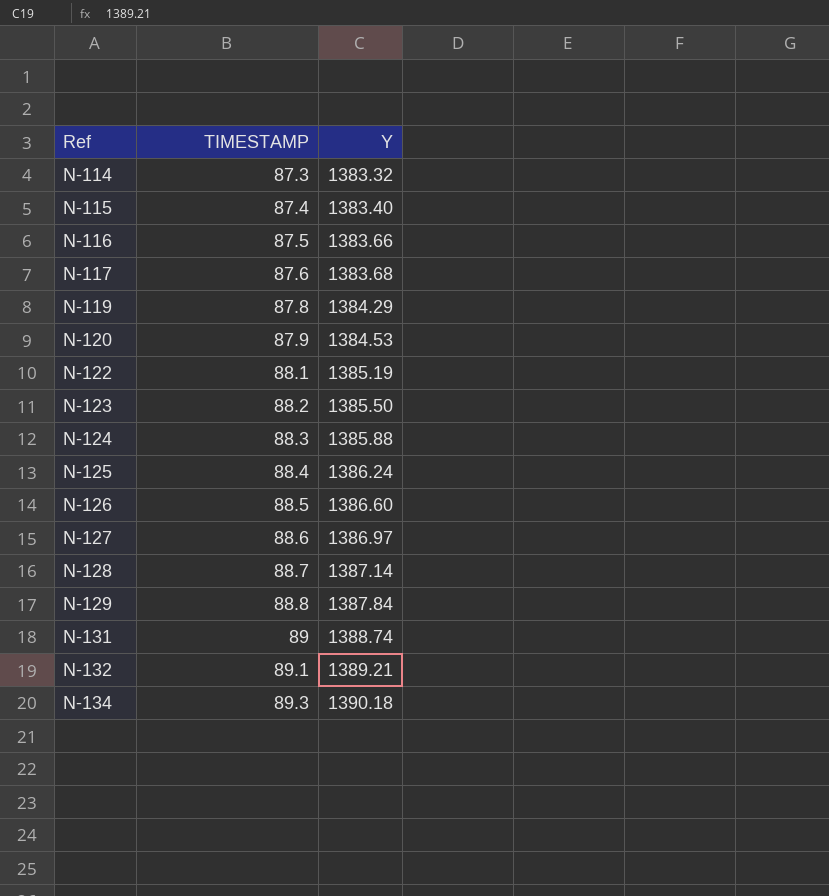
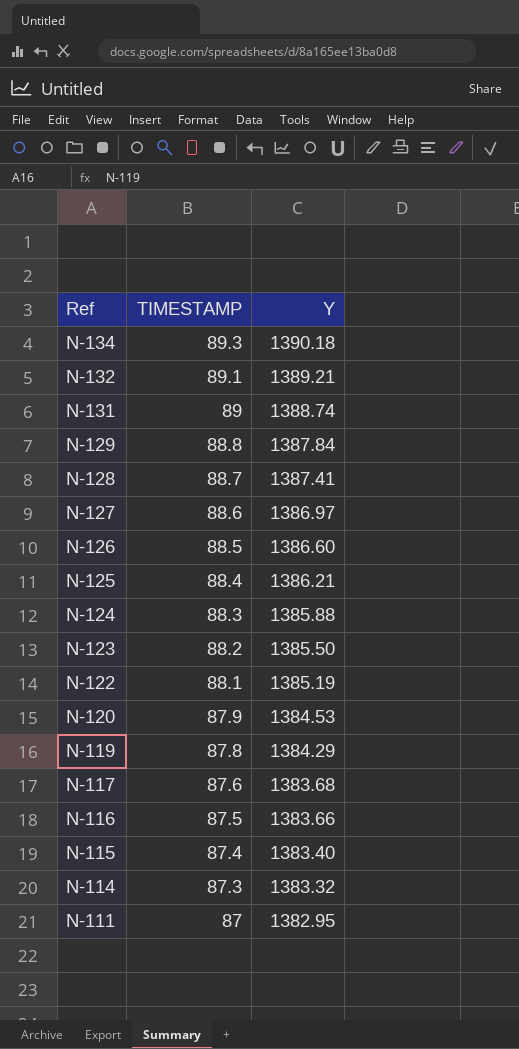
row order: Ref ascending -> Ref descending
N-128 | Y: 1387.14 -> 1387.41
N-125 | Y: 1386.24 -> 1386.21
row N-111: none -> 87 | 1382.95

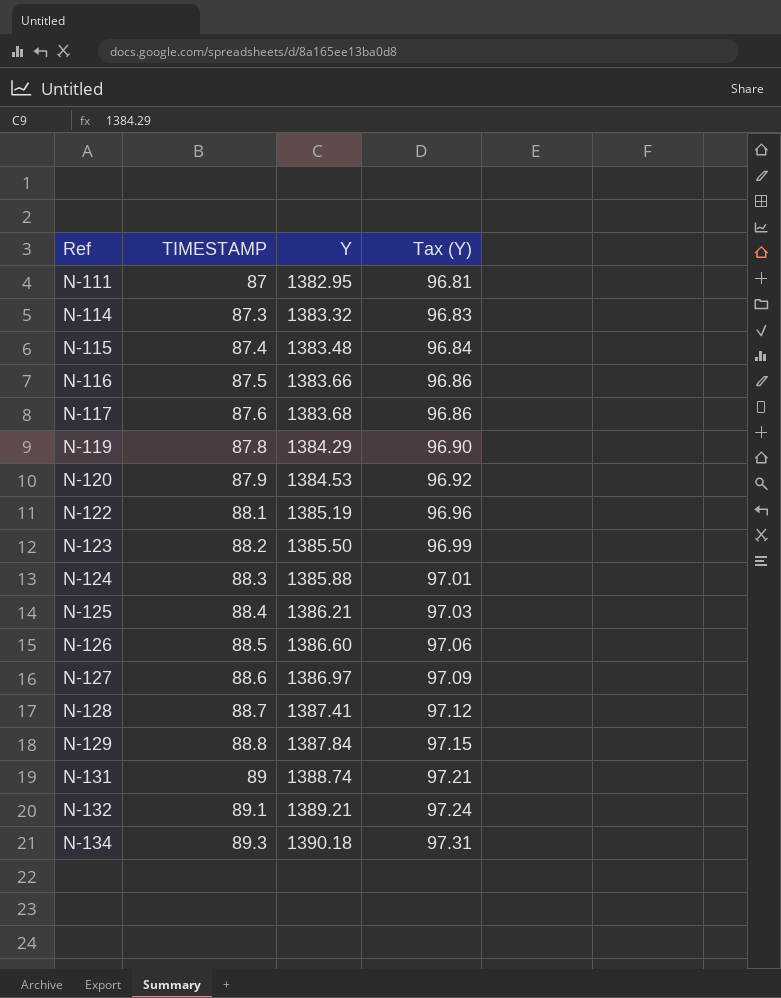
row order: Ref descending -> Ref ascending
column Tax (Y) | formula: none -> [Y] * 0.07
N-115 | Y: 1383.40 -> 1383.48

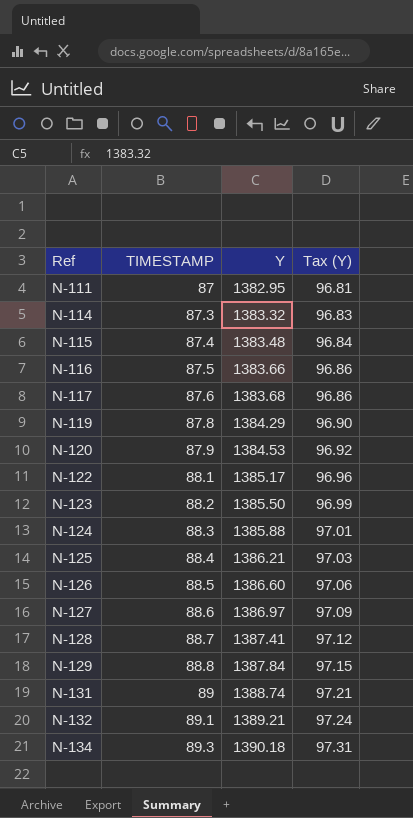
N-122 | Y: 1385.19 -> 1385.17

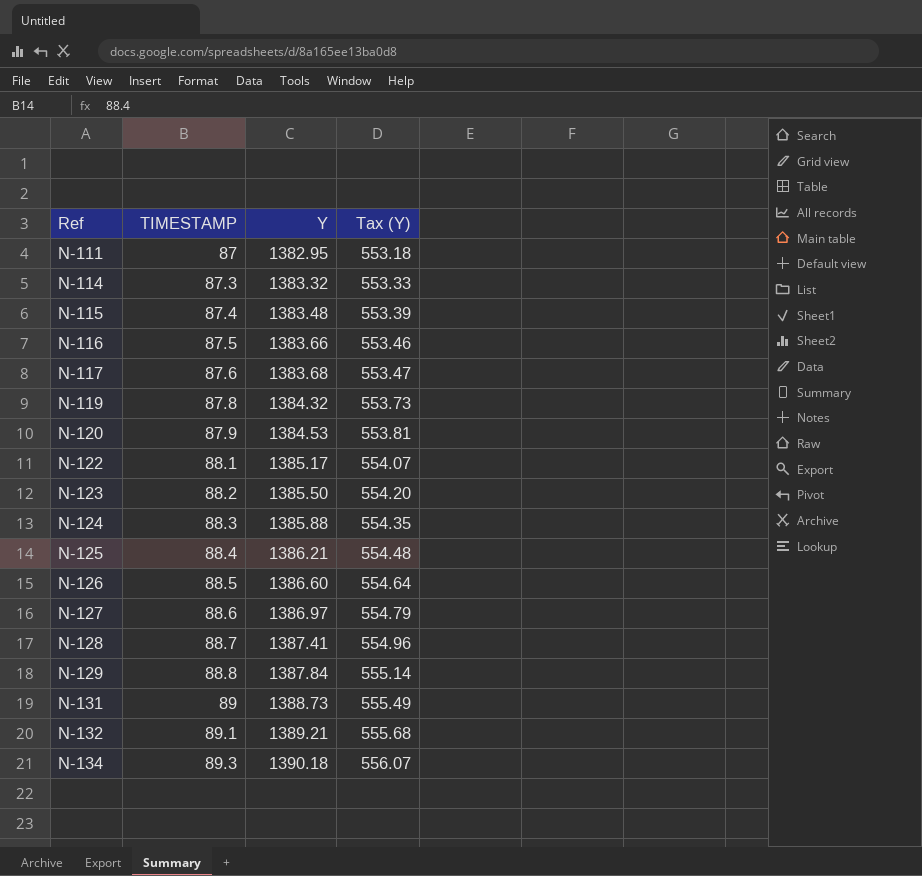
column Tax (Y) | formula: [Y] * 0.07 -> [Y] * 0.4
N-119 | Y: 1384.29 -> 1384.32
N-131 | Y: 1388.74 -> 1388.73

